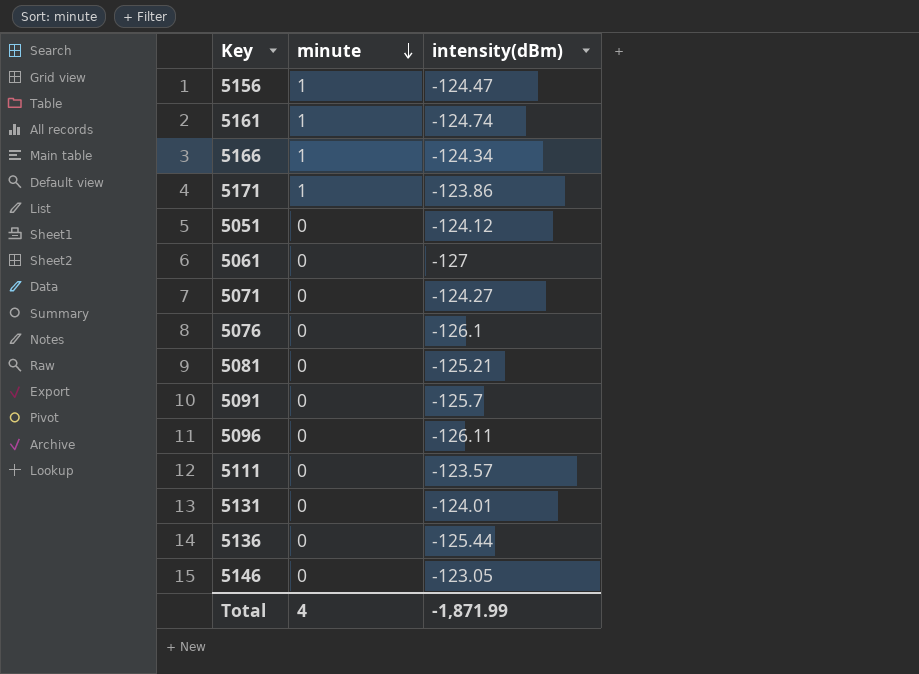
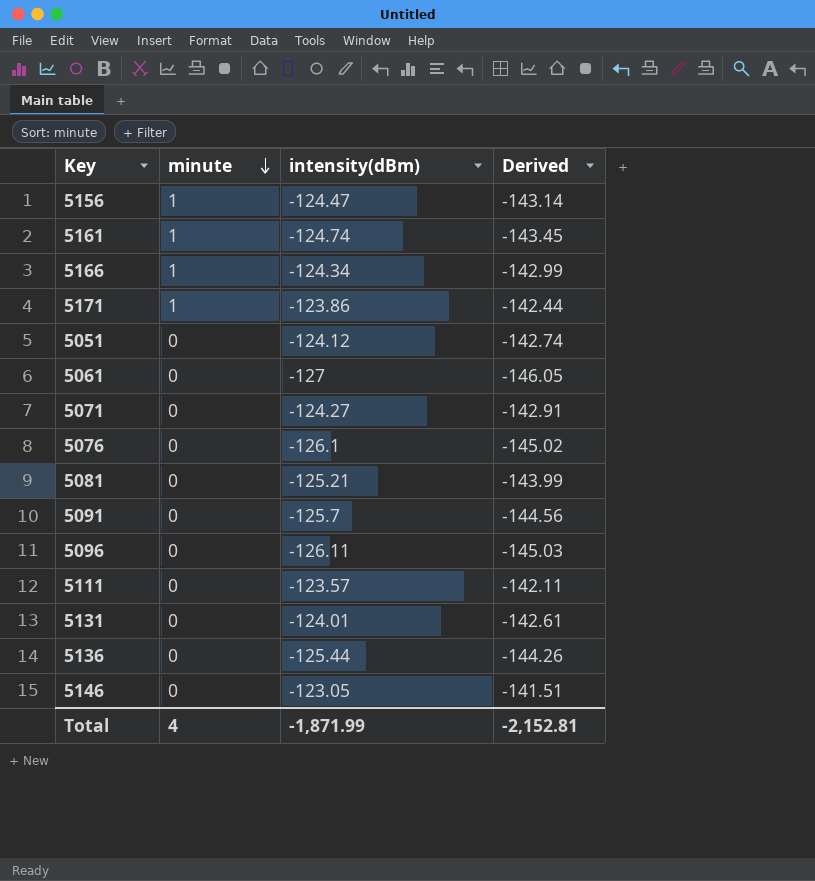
column Derived | formula: none -> [intensity(dBm)] * 1.15

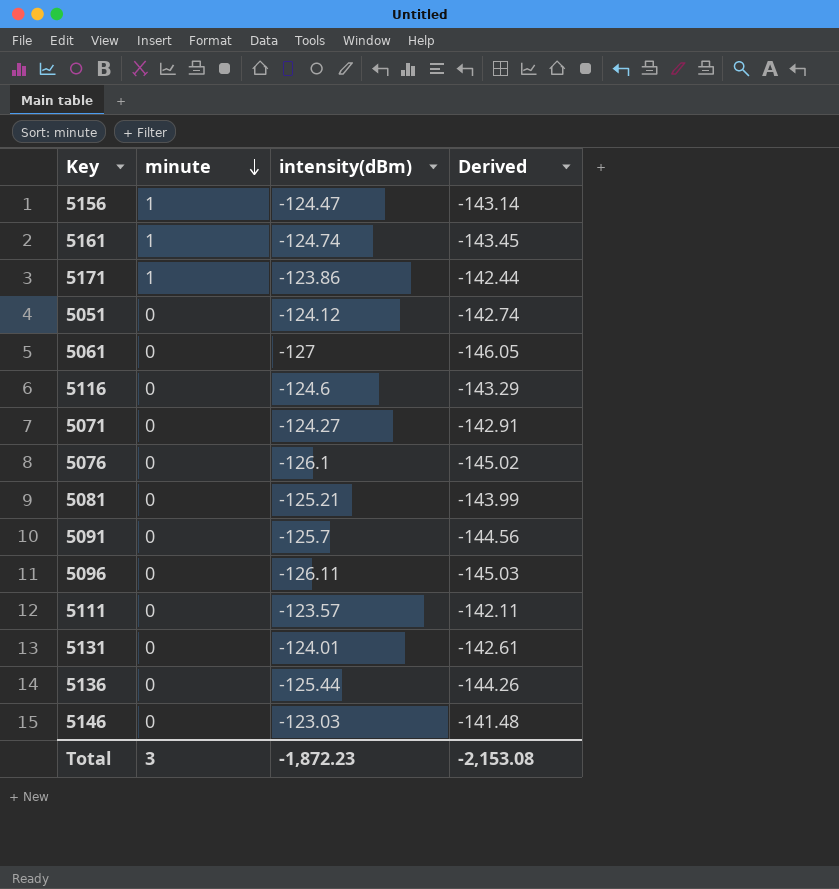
row 5166: 1 | -124.34 | -142.99 -> none
row 5116: none -> 0 | -124.6 | -143.29
5146 | intensity(dBm): -123.05 -> -123.03
5146 | Derived: -141.51 -> -141.48
Total | minute: 4 -> 3
Total | intensity(dBm): -1,871.99 -> -1,872.23
Total | Derived: -2,152.81 -> -2,153.08

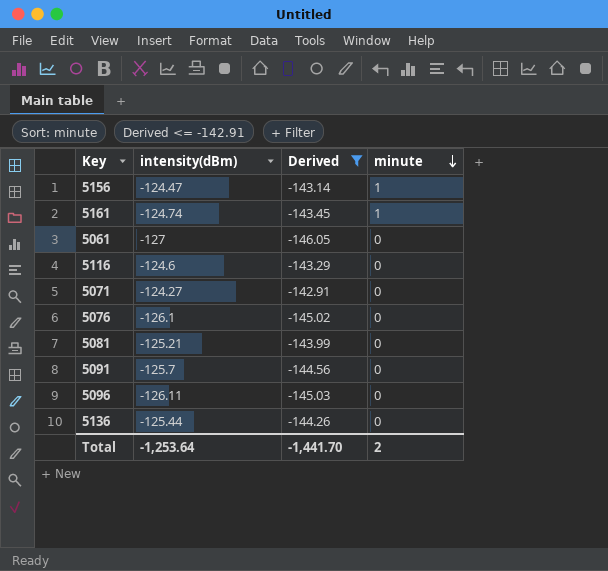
filter: none -> Derived <= -142.91
column minute | position: 2 -> 4
Total | intensity(dBm): -1,872.23 -> -1,253.64
Total | Derived: -2,153.08 -> -1,441.70
Total | minute: 3 -> 2

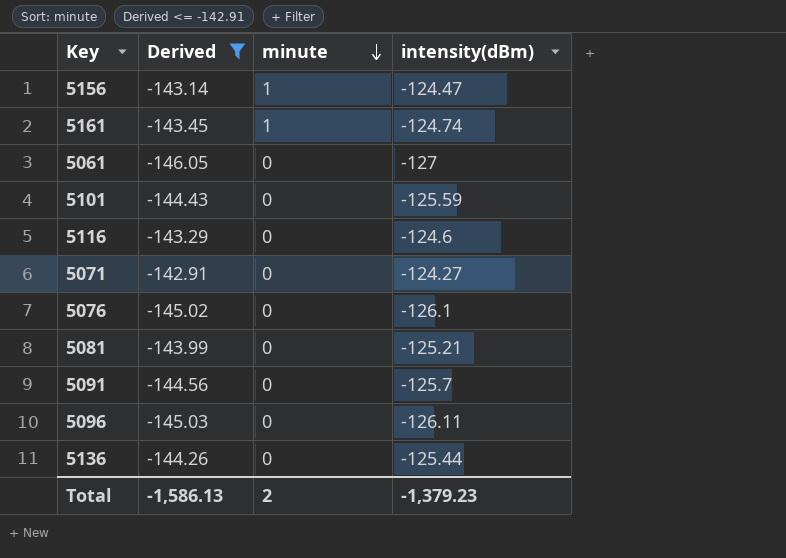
column intensity(dBm) | position: 2 -> 4
row 5101: none -> -144.43 | 0 | -125.59
Total | Derived: -1,441.70 -> -1,586.13
Total | intensity(dBm): -1,253.64 -> -1,379.23

